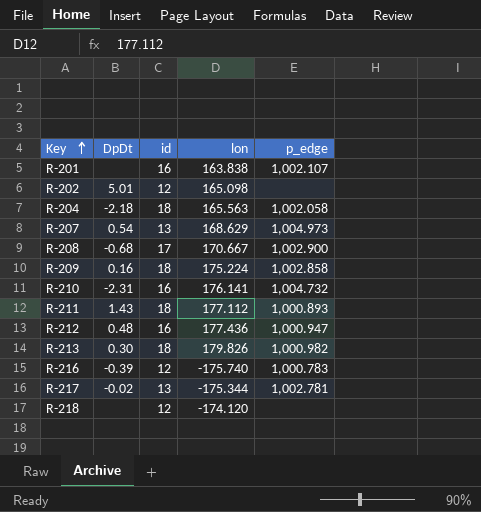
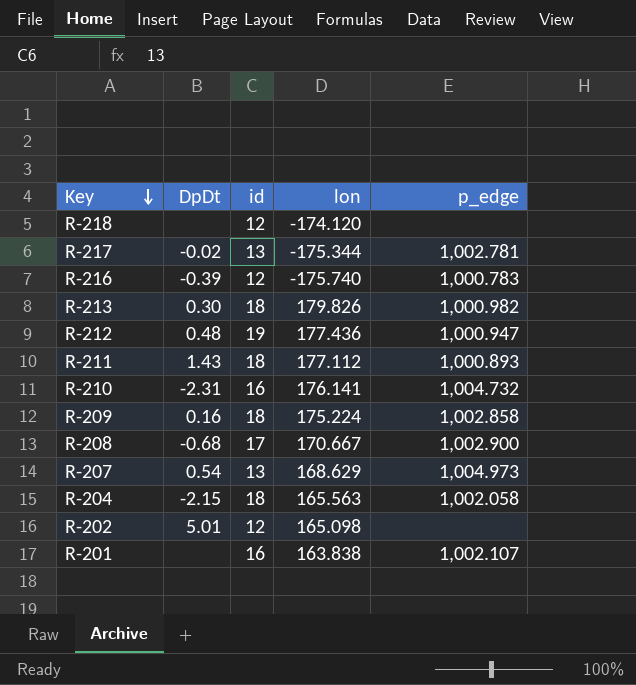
row order: Key ascending -> Key descending
R-212 | id: 16 -> 19
R-204 | DpDt: -2.18 -> -2.15

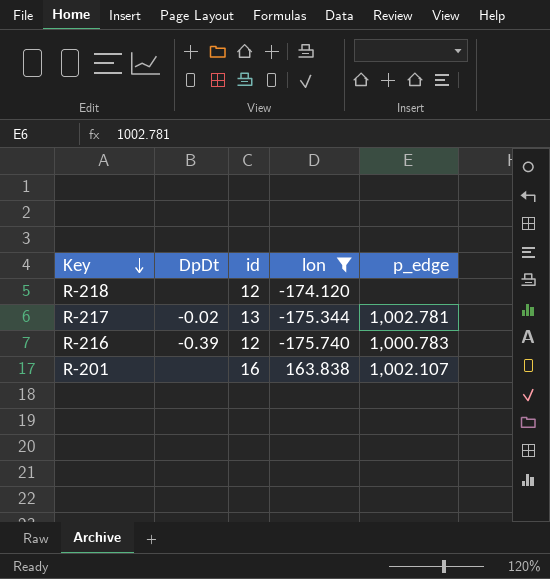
filter: none -> lon <= 163.838

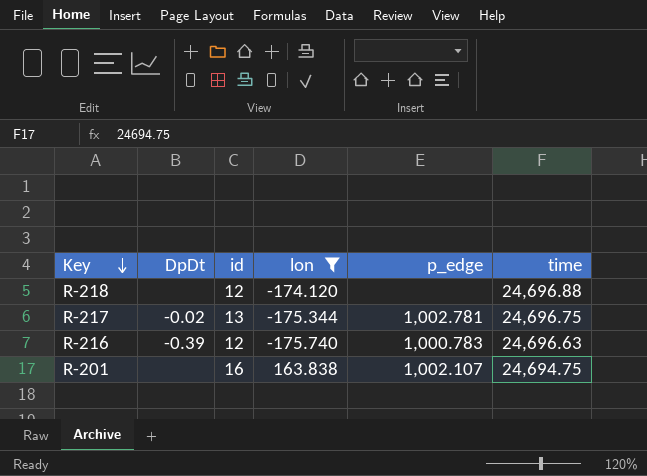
column time | position: none -> 6

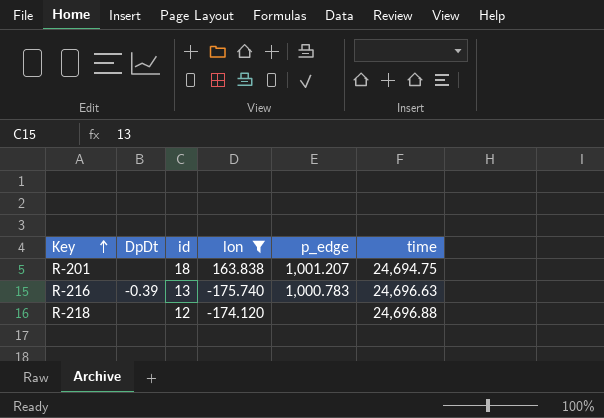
row order: Key descending -> Key ascending
row R-217: -0.02 | 13 | -175.344 | 1,002.781 | 24,696.75 -> none
R-201 | id: 16 -> 18
R-201 | p_edge: 1,002.107 -> 1,001.207
R-216 | id: 12 -> 13

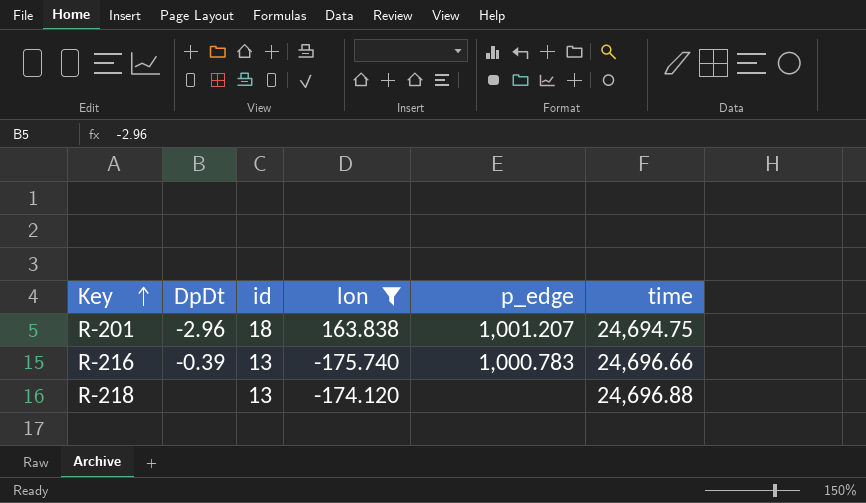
R-201 | DpDt: none -> -2.96
R-216 | time: 24,696.63 -> 24,696.66
R-218 | id: 12 -> 13

